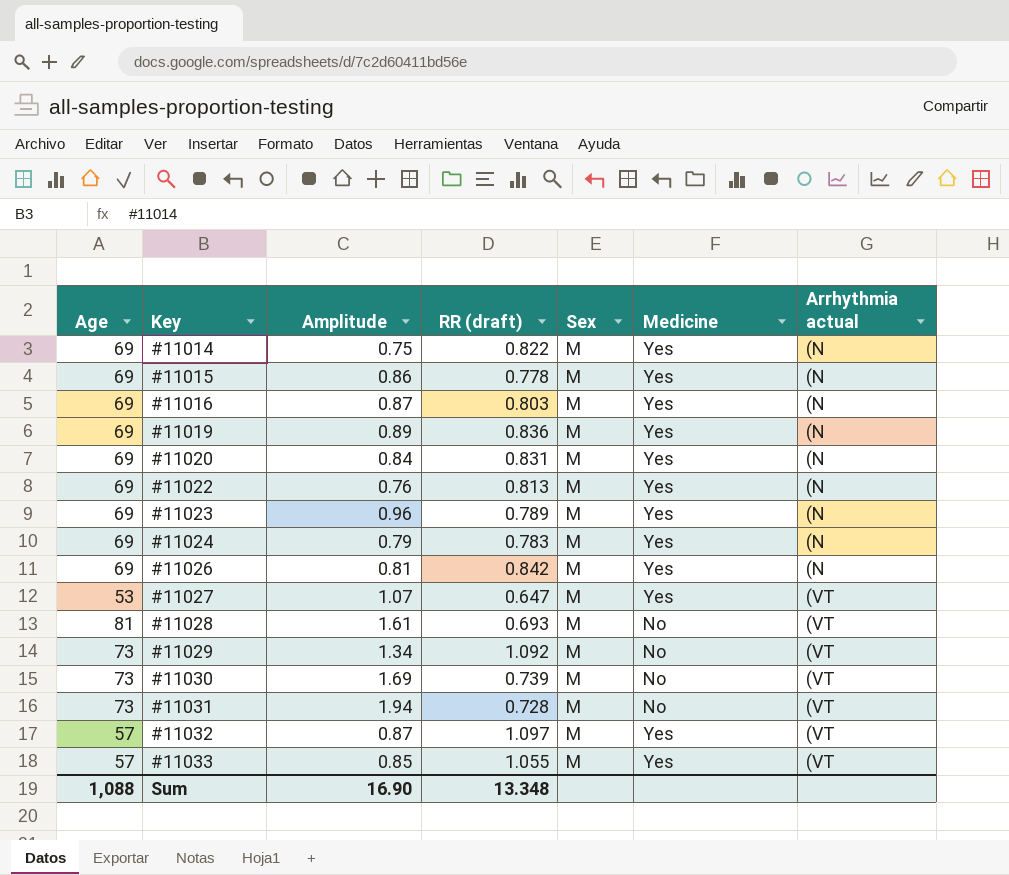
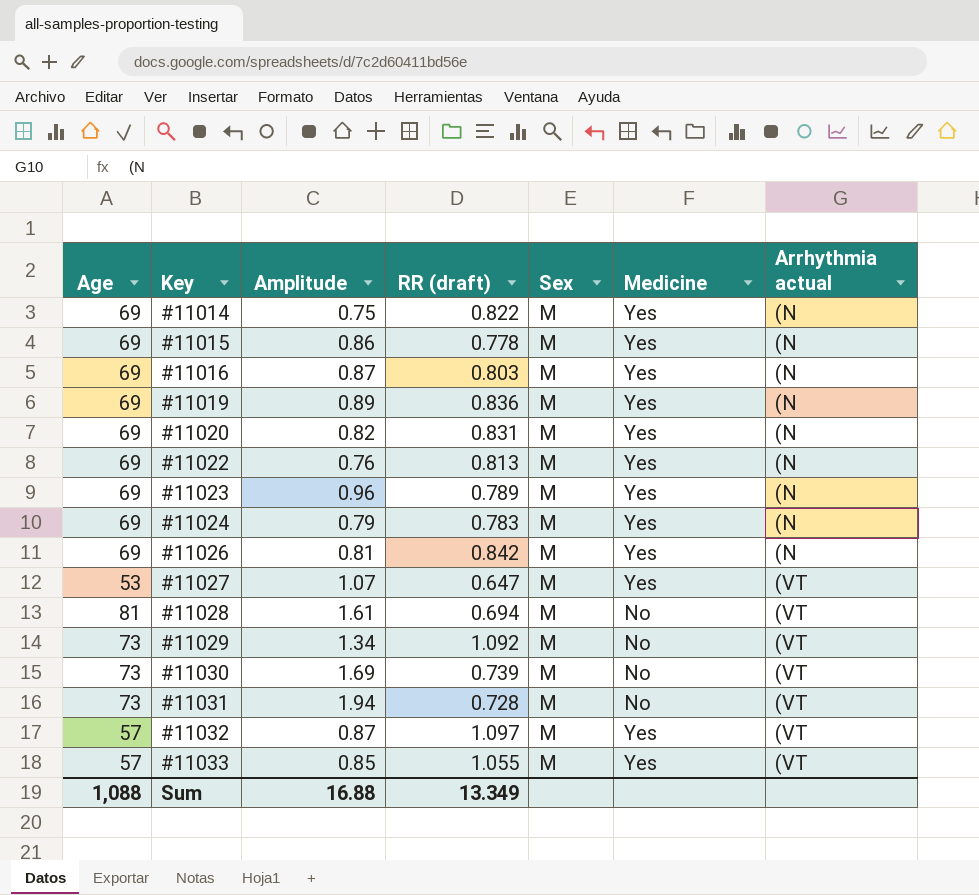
#11020 | Amplitude: 0.84 -> 0.82
#11028 | RR (draft): 0.693 -> 0.694
Sum | Amplitude: 16.90 -> 16.88
Sum | RR (draft): 13.348 -> 13.349

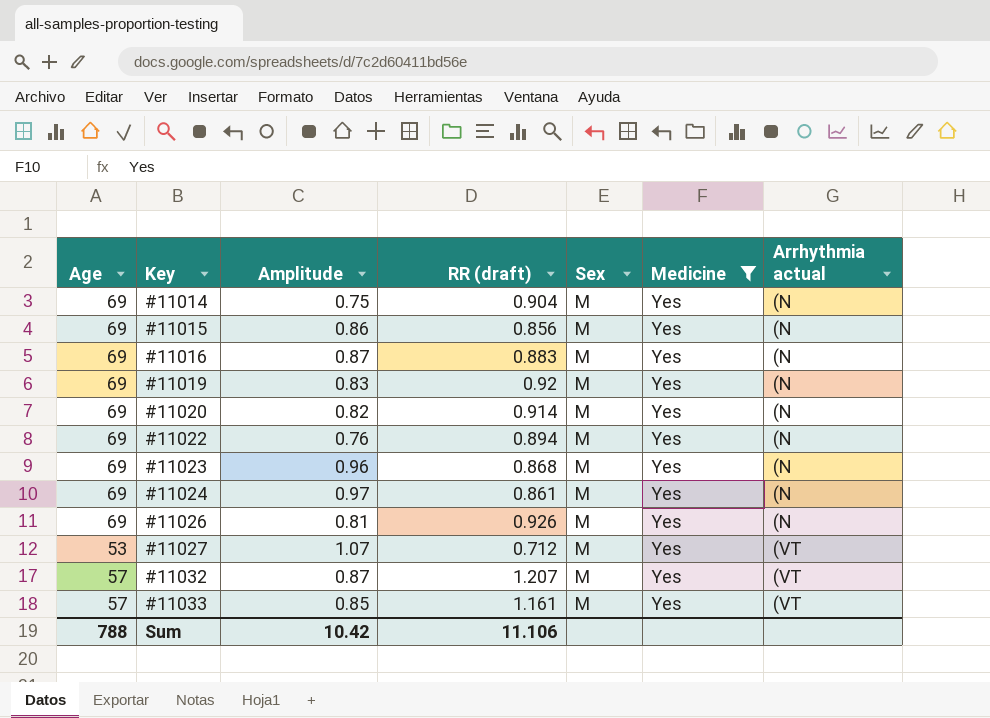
filter: none -> Medicine = Yes
#11014 | RR (draft): 0.822 -> 0.904
#11015 | RR (draft): 0.778 -> 0.856
#11016 | RR (draft): 0.803 -> 0.883
#11019 | Amplitude: 0.89 -> 0.83
#11019 | RR (draft): 0.836 -> 0.92
#11020 | RR (draft): 0.831 -> 0.914
#11022 | RR (draft): 0.813 -> 0.894
#11023 | RR (draft): 0.789 -> 0.868
#11024 | Amplitude: 0.79 -> 0.97
#11024 | RR (draft): 0.783 -> 0.861
#11026 | RR (draft): 0.842 -> 0.926
#11027 | RR (draft): 0.647 -> 0.712
#11032 | RR (draft): 1.097 -> 1.207
#11033 | RR (draft): 1.055 -> 1.161
Sum | Age: 1,088 -> 788
Sum | Amplitude: 16.88 -> 10.42
Sum | RR (draft): 13.349 -> 11.106

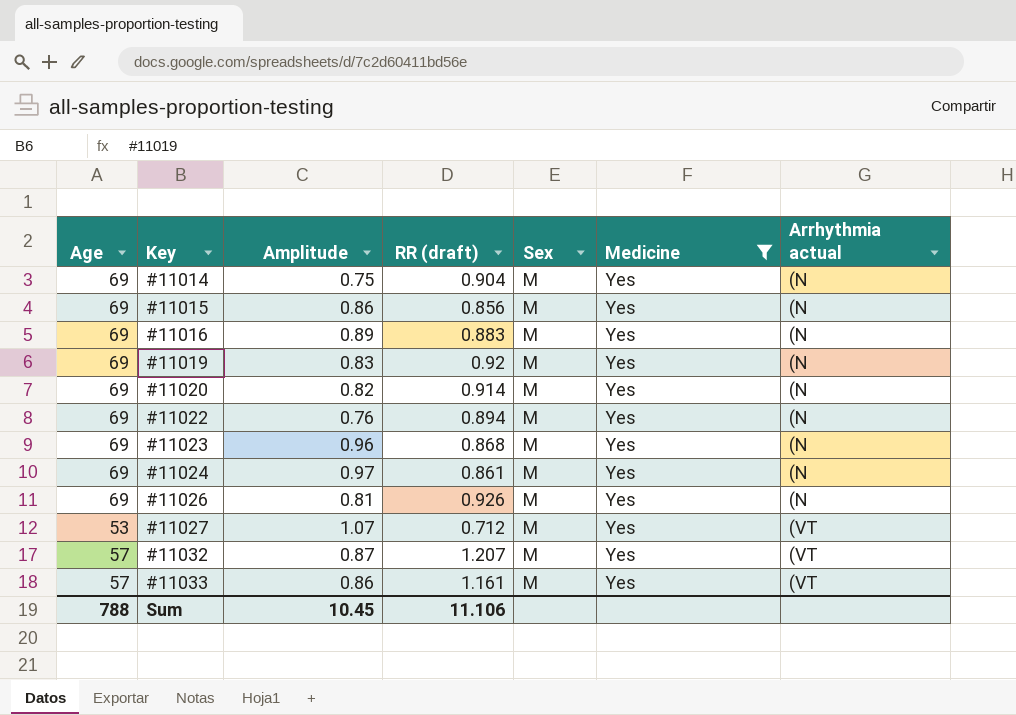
#11016 | Amplitude: 0.87 -> 0.89
#11033 | Amplitude: 0.85 -> 0.86
Sum | Amplitude: 10.42 -> 10.45

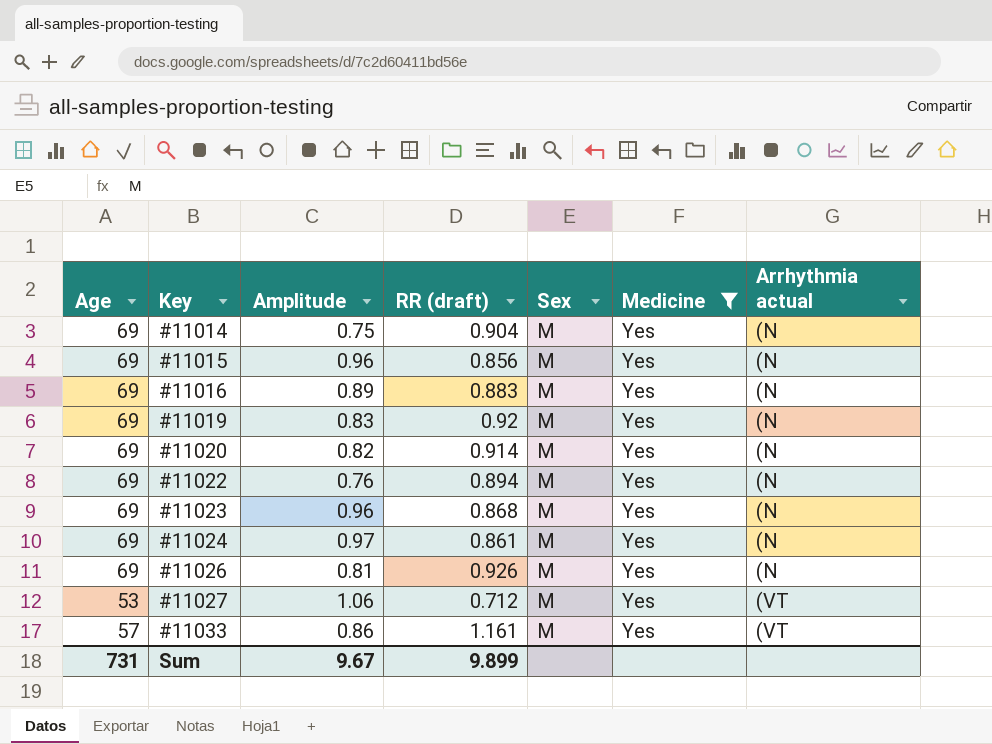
row #11032: 57 | 0.87 | 1.207 | M | Yes | (VT -> none
#11015 | Amplitude: 0.86 -> 0.96
#11027 | Amplitude: 1.07 -> 1.06
Sum | Age: 788 -> 731
Sum | Amplitude: 10.45 -> 9.67
Sum | RR (draft): 11.106 -> 9.899

